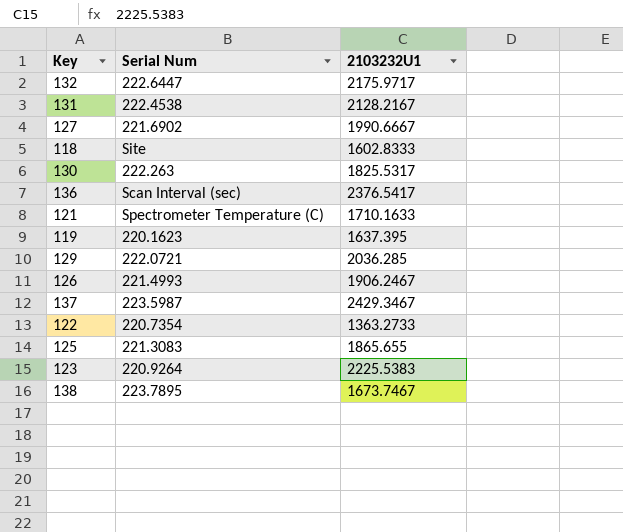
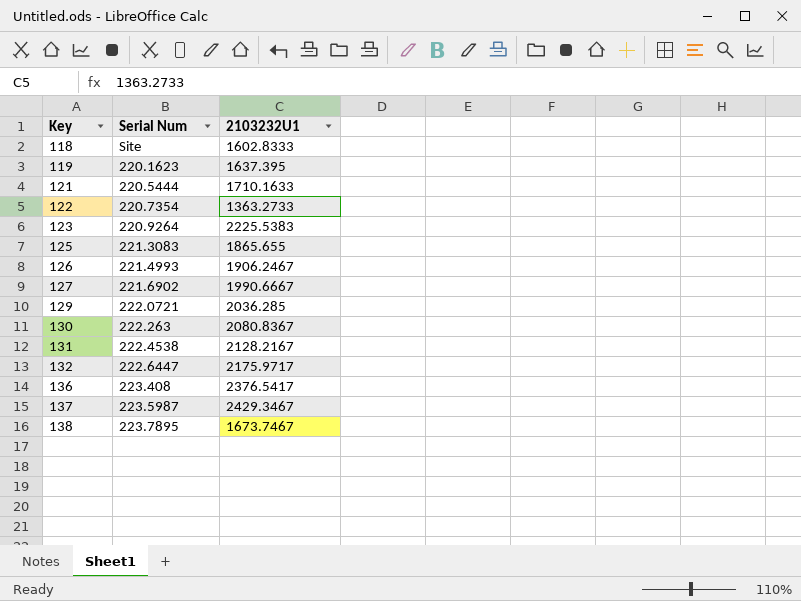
row order: none -> Key ascending
121 | Serial Num: Spectrometer Temperature (C) -> 220.5444
130 | 2103232U1: 1825.5317 -> 2080.8367
136 | Serial Num: Scan Interval (sec) -> 223.408

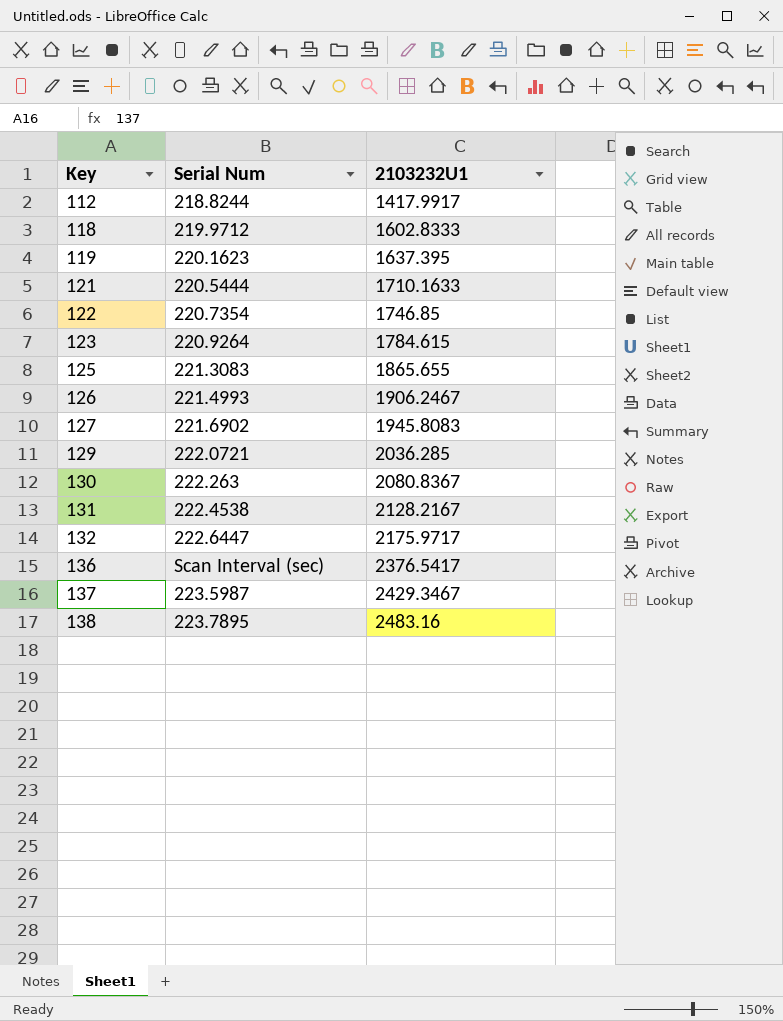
row 112: none -> 218.8244 | 1417.9917
118 | Serial Num: Site -> 219.9712
122 | 2103232U1: 1363.2733 -> 1746.85
123 | 2103232U1: 2225.5383 -> 1784.615
127 | 2103232U1: 1990.6667 -> 1945.8083
136 | Serial Num: 223.408 -> Scan Interval (sec)
138 | 2103232U1: 1673.7467 -> 2483.16

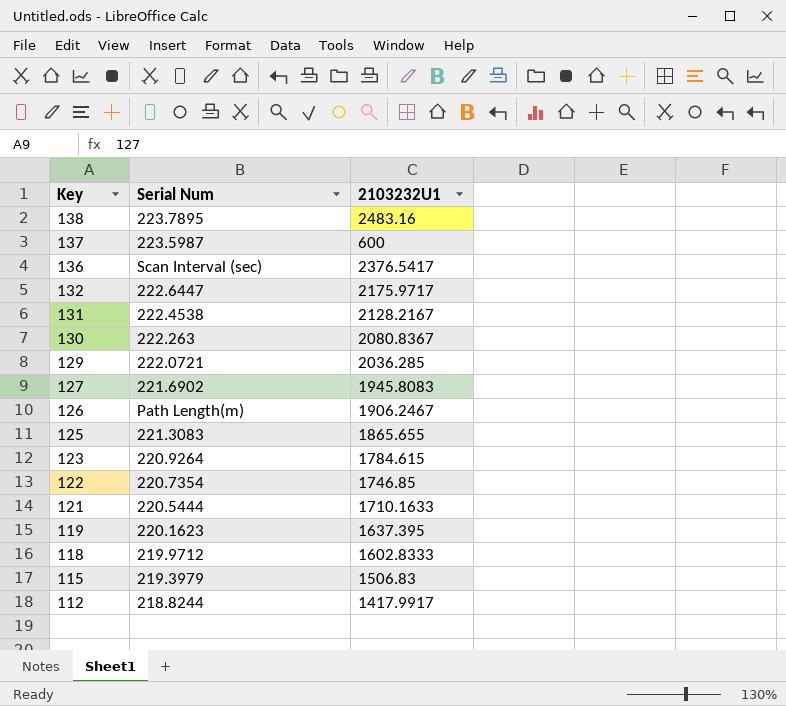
row order: Key ascending -> Key descending
137 | 2103232U1: 2429.3467 -> 600
126 | Serial Num: 221.4993 -> Path Length(m)
row 115: none -> 219.3979 | 1506.83

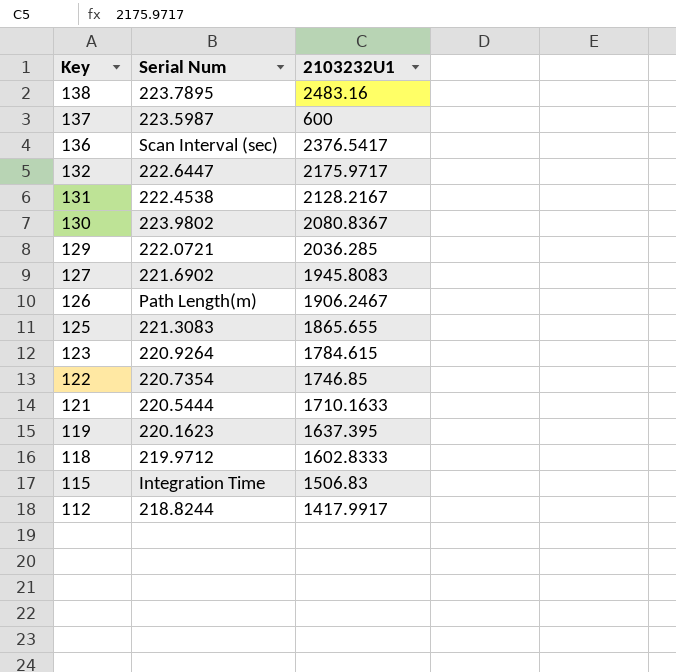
130 | Serial Num: 222.263 -> 223.9802
115 | Serial Num: 219.3979 -> Integration Time

